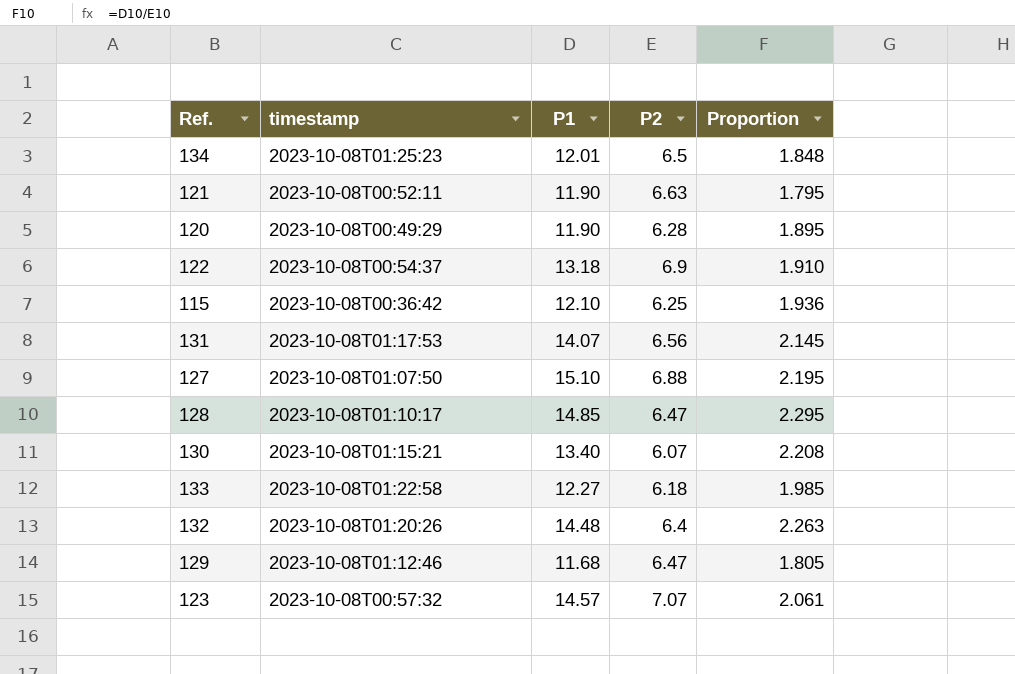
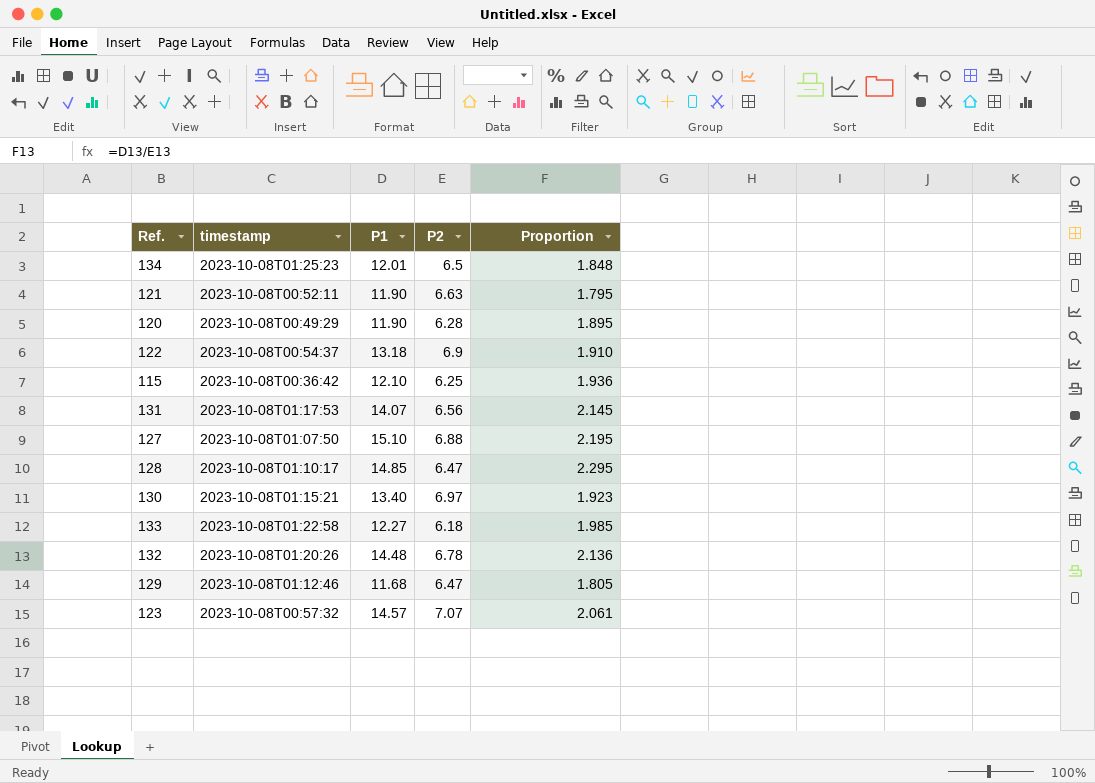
130 | P2: 6.07 -> 6.97
130 | Proportion: 2.208 -> 1.923
132 | P2: 6.4 -> 6.78
132 | Proportion: 2.263 -> 2.136

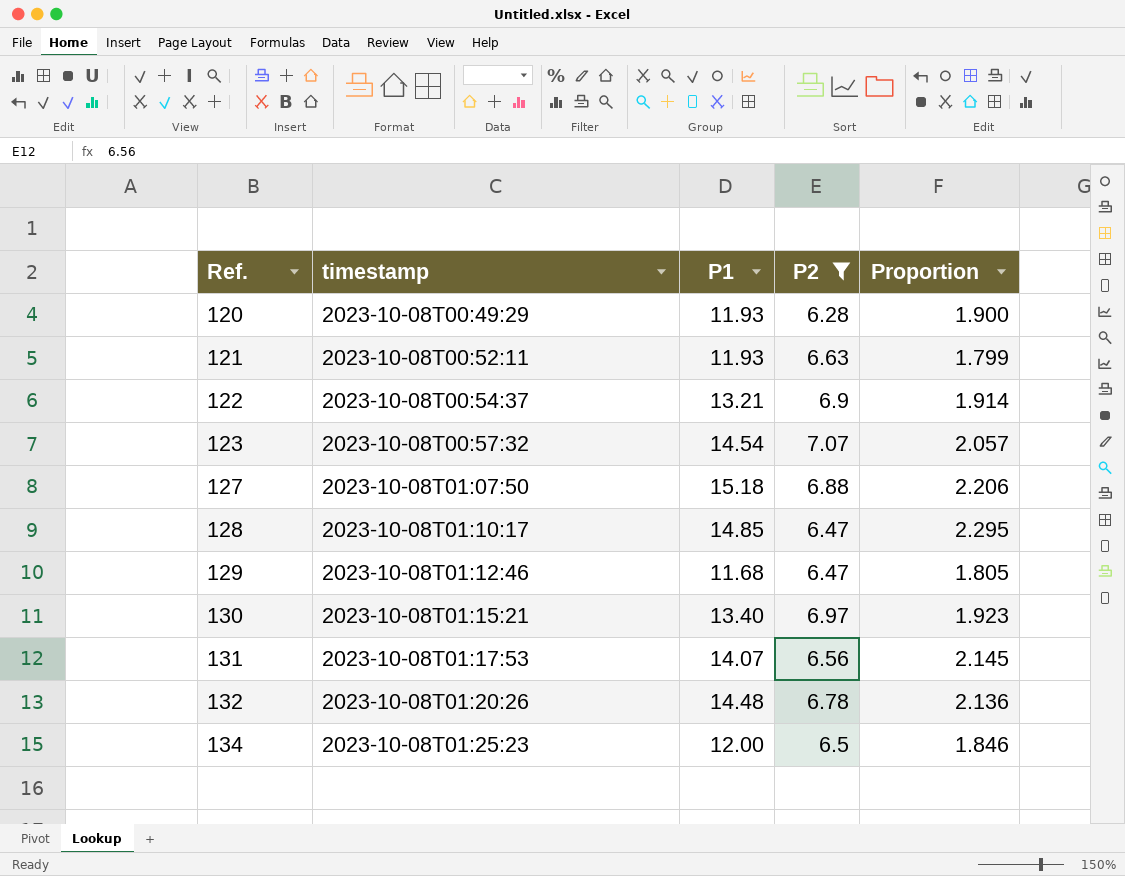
filter: none -> P2 >= 6.28
row order: none -> Ref. ascending
120 | P1: 11.90 -> 11.93
120 | Proportion: 1.895 -> 1.900
121 | P1: 11.90 -> 11.93
121 | Proportion: 1.795 -> 1.799
122 | P1: 13.18 -> 13.21
122 | Proportion: 1.910 -> 1.914
123 | P1: 14.57 -> 14.54
123 | Proportion: 2.061 -> 2.057
127 | P1: 15.10 -> 15.18
127 | Proportion: 2.195 -> 2.206
134 | P1: 12.01 -> 12.00
134 | Proportion: 1.848 -> 1.846

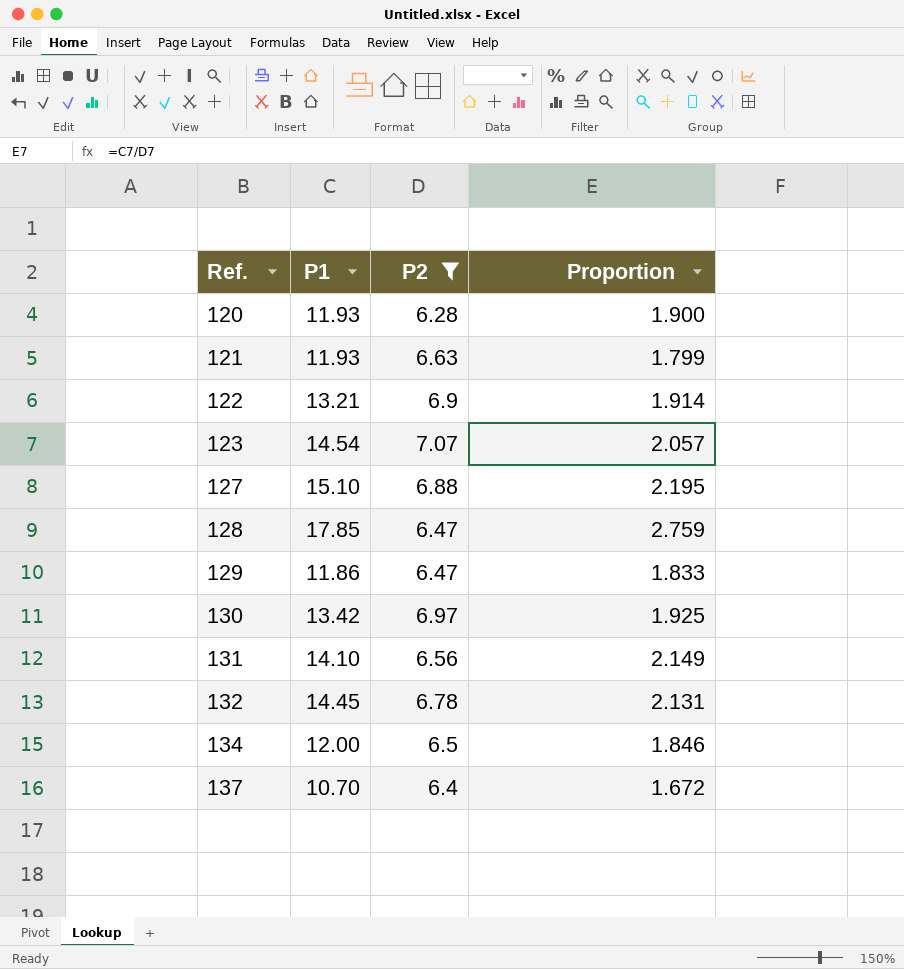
column timestamp | position: 2 -> none
127 | P1: 15.18 -> 15.10
127 | Proportion: 2.206 -> 2.195
128 | P1: 14.85 -> 17.85
128 | Proportion: 2.295 -> 2.759
129 | P1: 11.68 -> 11.86
129 | Proportion: 1.805 -> 1.833
130 | P1: 13.40 -> 13.42
130 | Proportion: 1.923 -> 1.925
131 | P1: 14.07 -> 14.10
131 | Proportion: 2.145 -> 2.149
132 | P1: 14.48 -> 14.45
132 | Proportion: 2.136 -> 2.131
row 137: none -> 10.70 | 6.4 | 1.672

